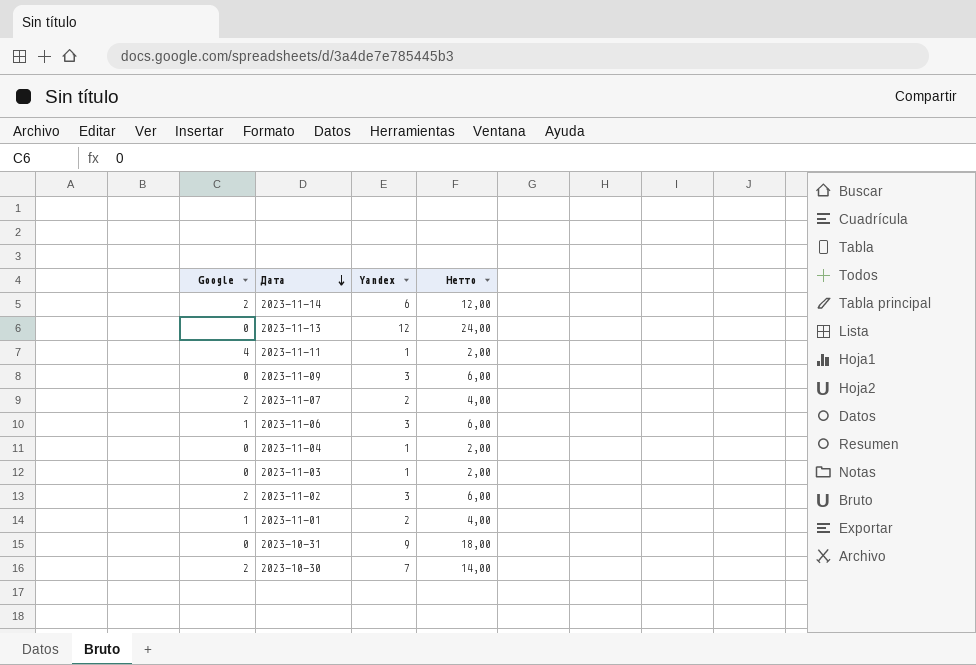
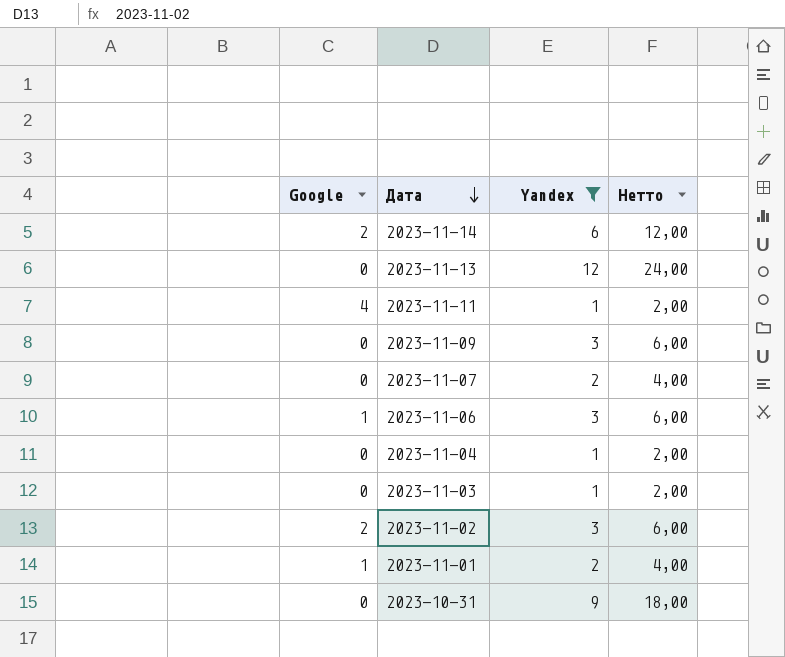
filter: none -> Yandex != 7
2023-11-07 | Google: 2 -> 0

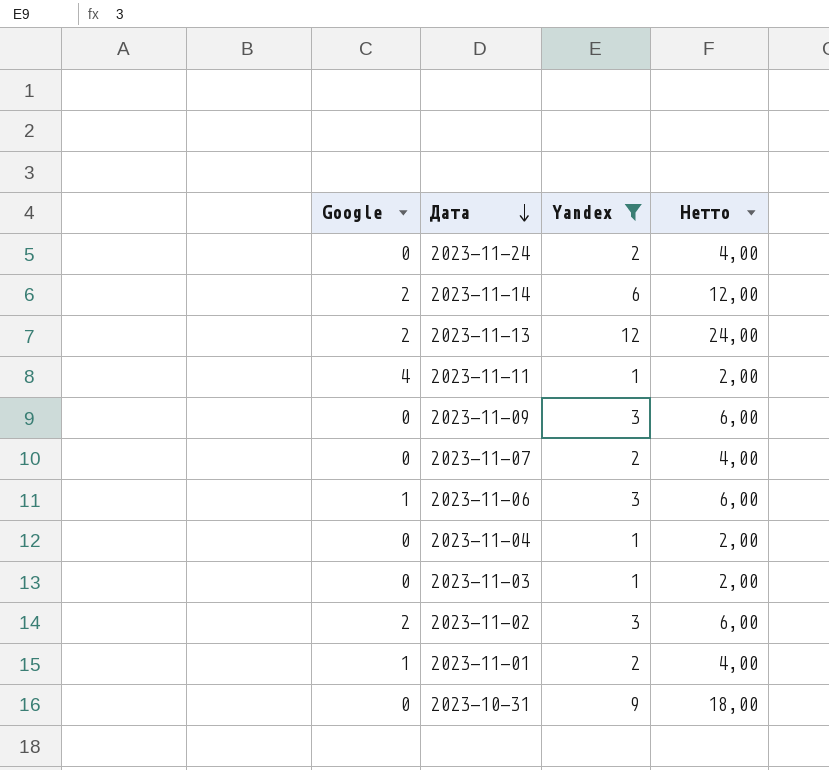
row 2023-11-24: none -> 0 | 2 | 4,00
2023-11-13 | Google: 0 -> 2

